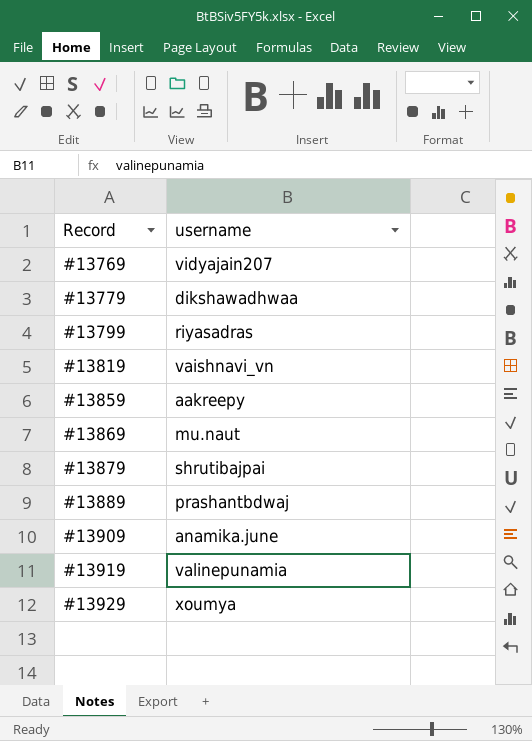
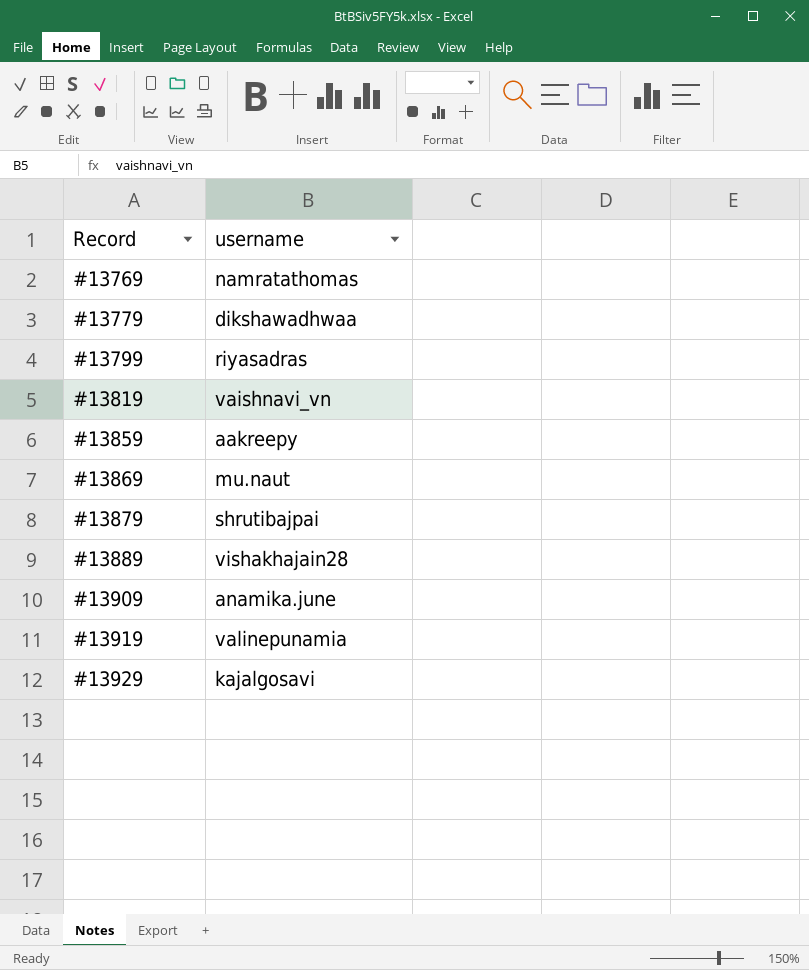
#13769 | username: vidyajain207 -> namratathomas
#13889 | username: prashantbdwaj -> vishakhajain28
#13929 | username: xoumya -> kajalgosavi

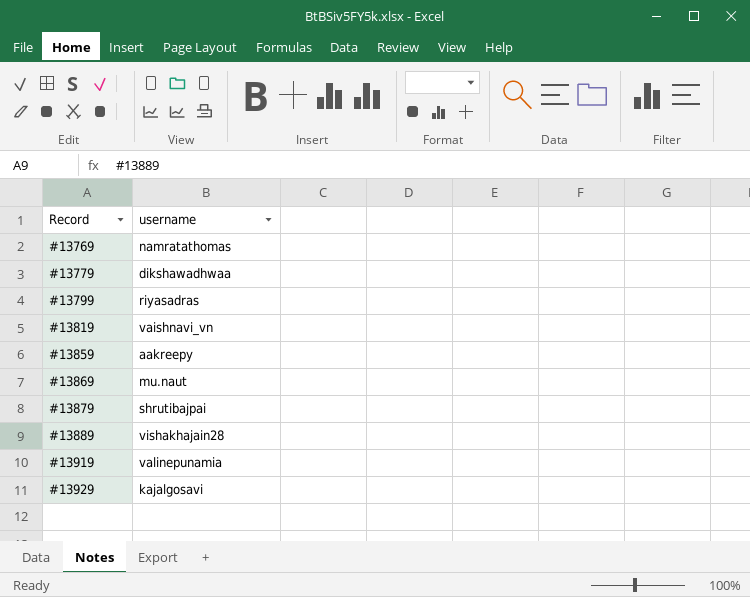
row #13909: anamika.june -> none

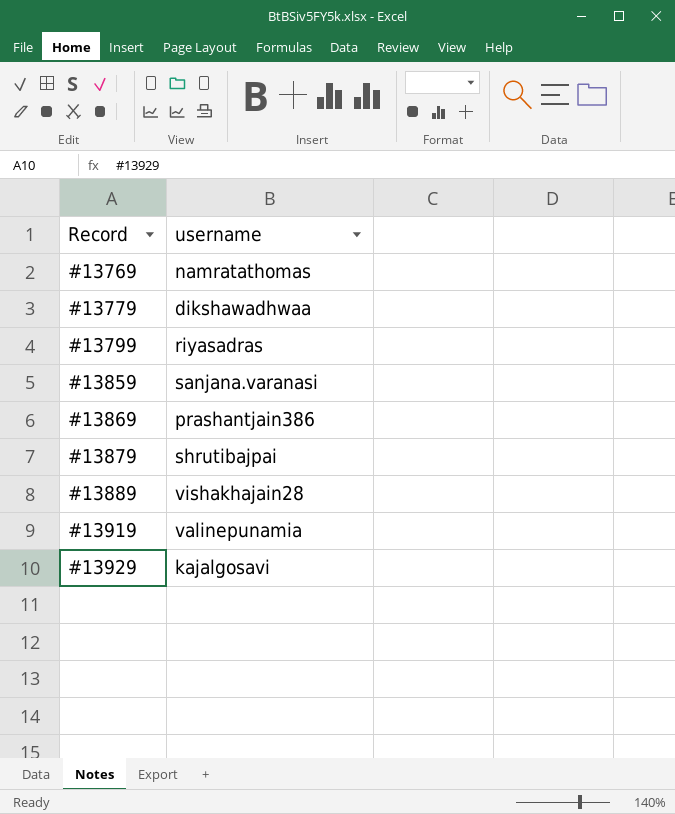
row #13819: vaishnavi_vn -> none
#13859 | username: aakreepy -> sanjana.varanasi
#13869 | username: mu.naut -> prashantjain386

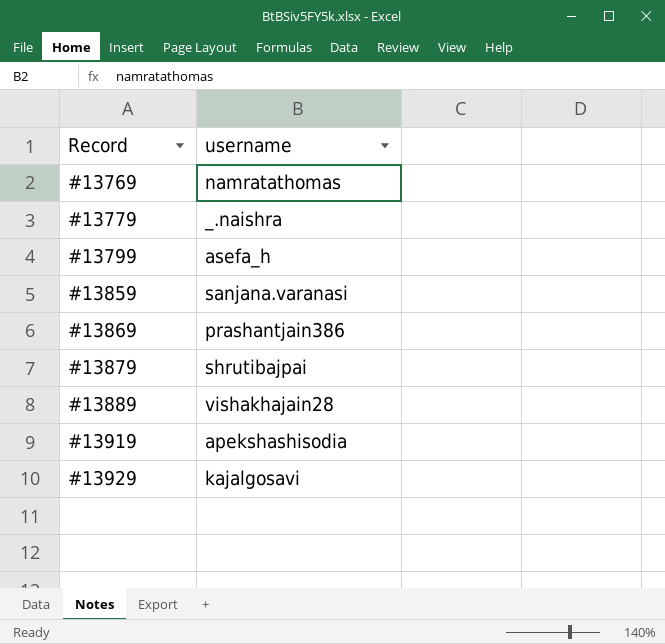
#13779 | username: dikshawadhwaa -> _.naishra
#13799 | username: riyasadras -> asefa_h
#13919 | username: valinepunamia -> apekshashisodia

